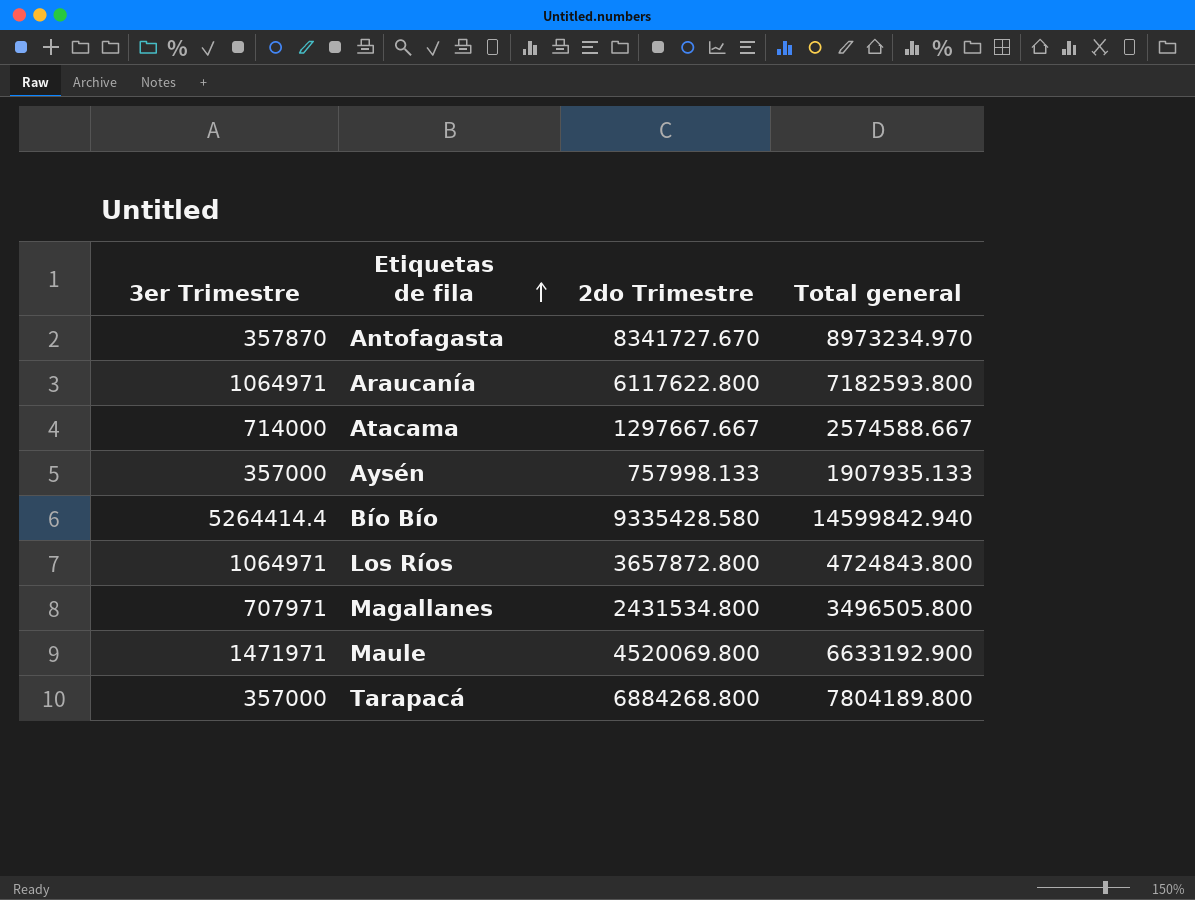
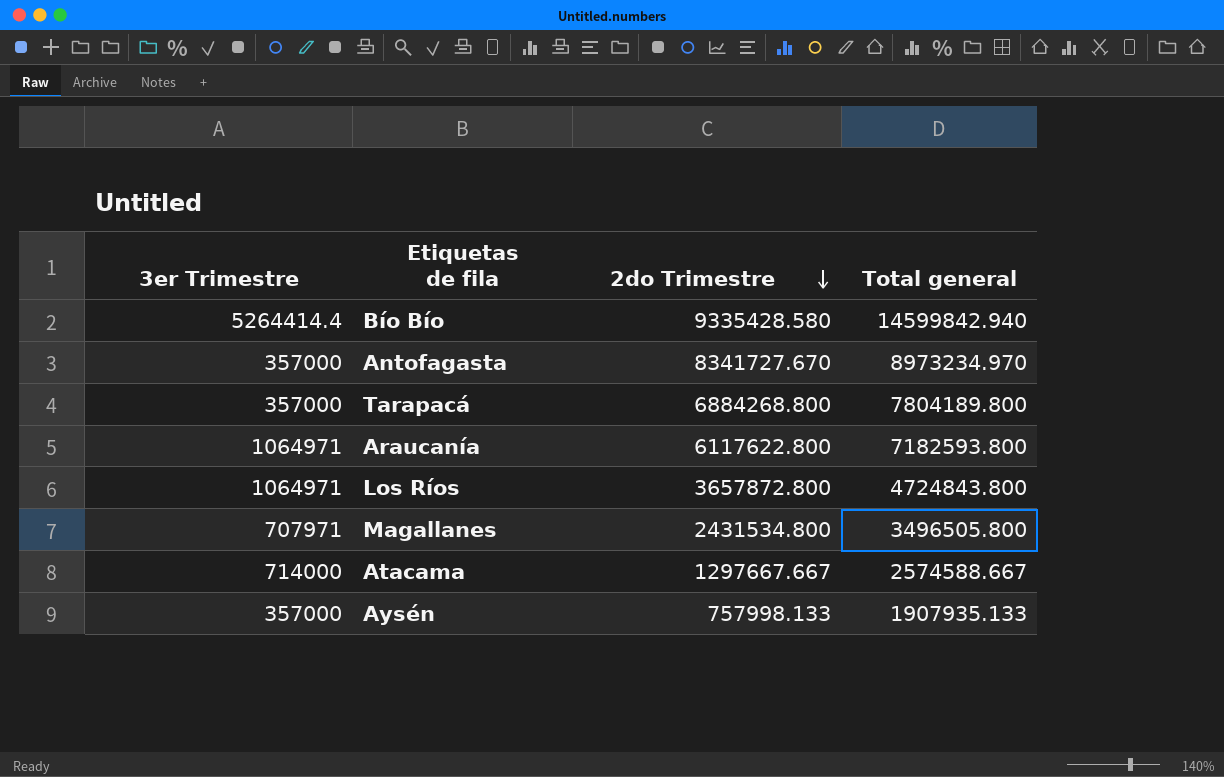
row order: Etiquetas de fila ascending -> 2do Trimestre descending
row Maule: 1471971 | 4520069.800 | 6633192.900 -> none
Antofagasta | 3er Trimestre: 357870 -> 357000

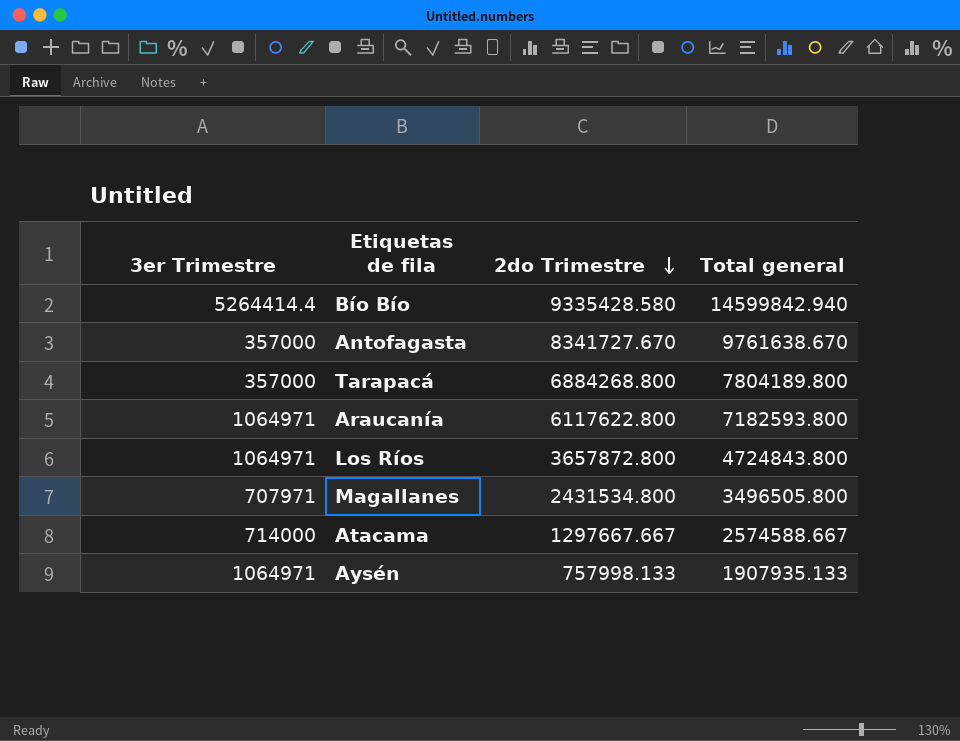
Antofagasta | Total general: 8973234.970 -> 9761638.670
Aysén | 3er Trimestre: 357000 -> 1064971

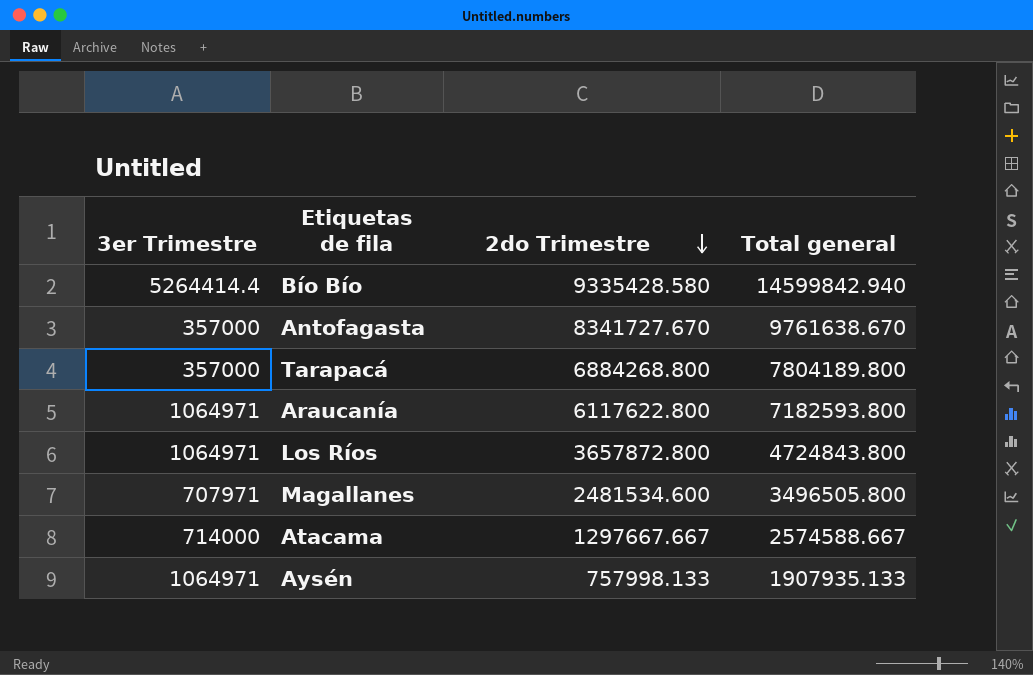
Magallanes | 2do Trimestre: 2431534.800 -> 2481534.600

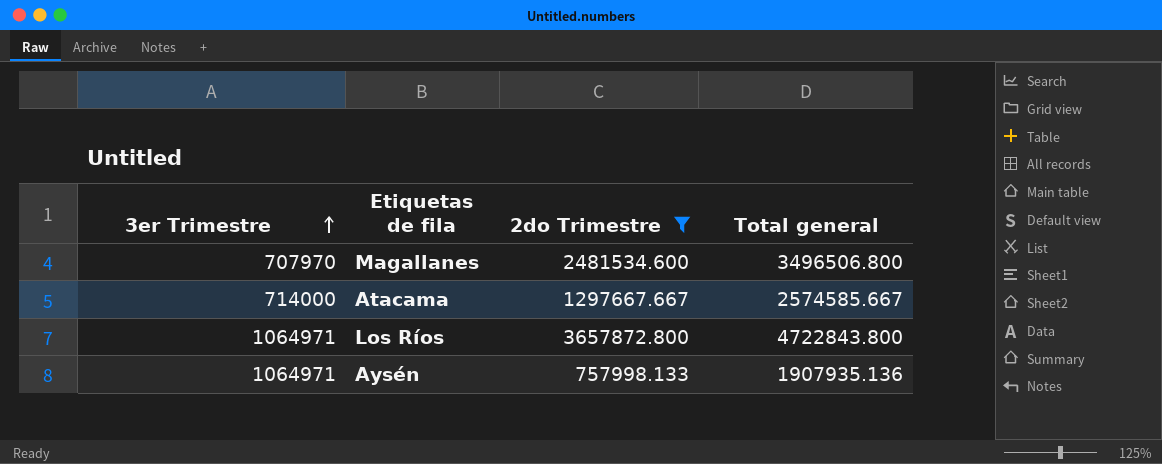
filter: none -> 2do Trimestre <= 3657872.800
row order: 2do Trimestre descending -> 3er Trimestre ascending
Magallanes | 3er Trimestre: 707971 -> 707970
Magallanes | Total general: 3496505.800 -> 3496506.800
Atacama | Total general: 2574588.667 -> 2574585.667
Los Ríos | Total general: 4724843.800 -> 4722843.800
Aysén | Total general: 1907935.133 -> 1907935.136

